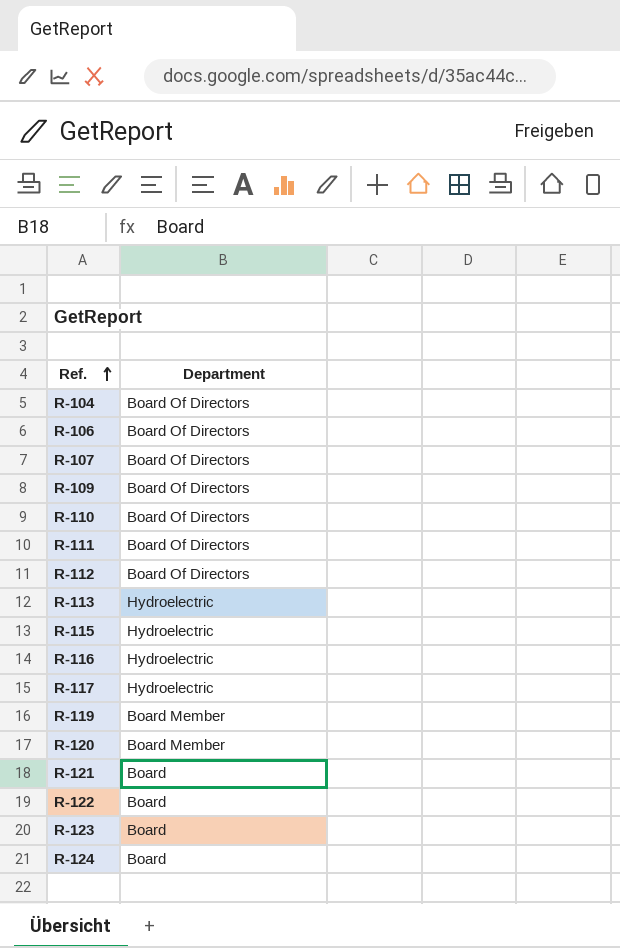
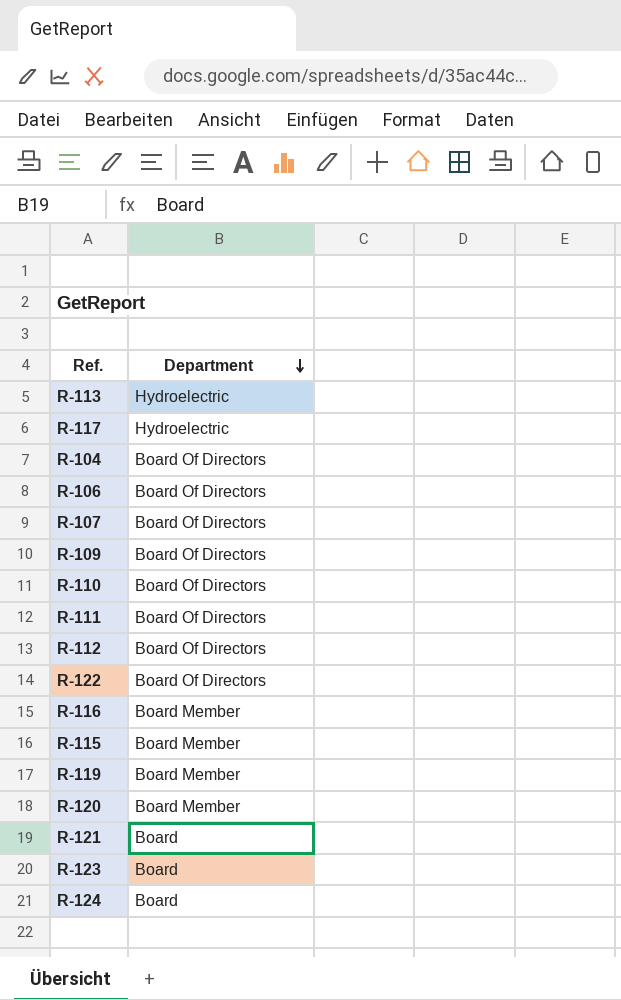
row order: Ref. ascending -> Department descending
R-122 | Department: Board -> Board Of Directors
R-116 | Department: Hydroelectric -> Board Member
R-115 | Department: Hydroelectric -> Board Member

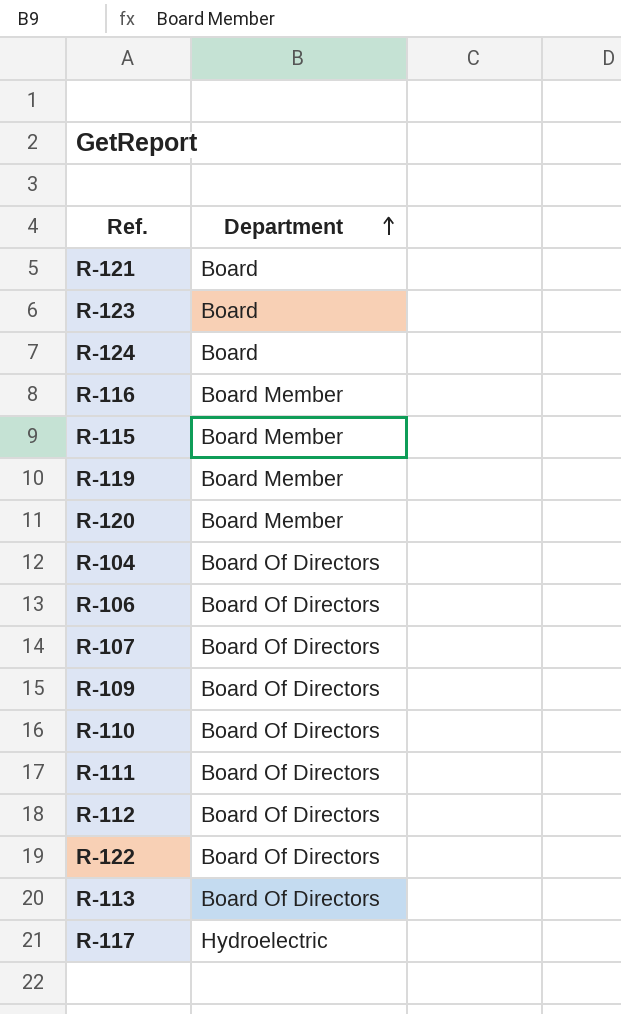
row order: Department descending -> Department ascending
R-113 | Department: Hydroelectric -> Board Of Directors

